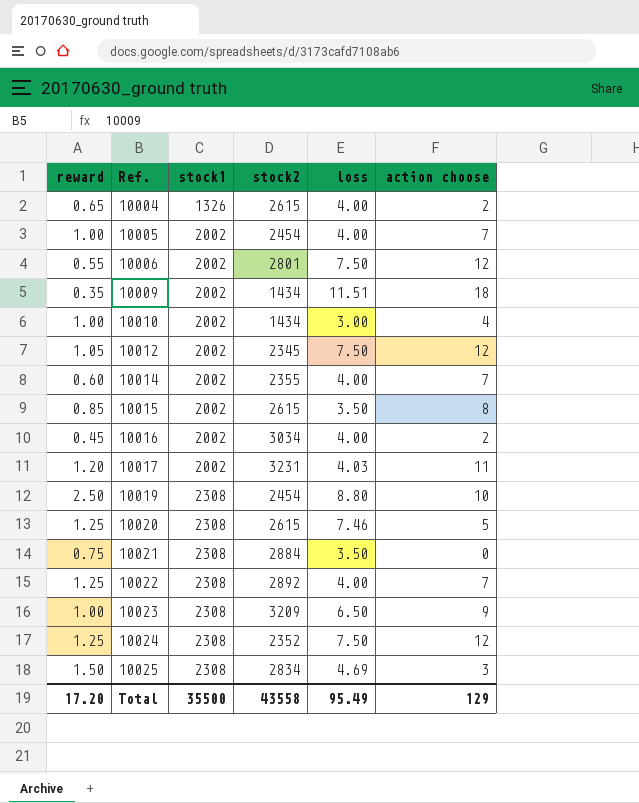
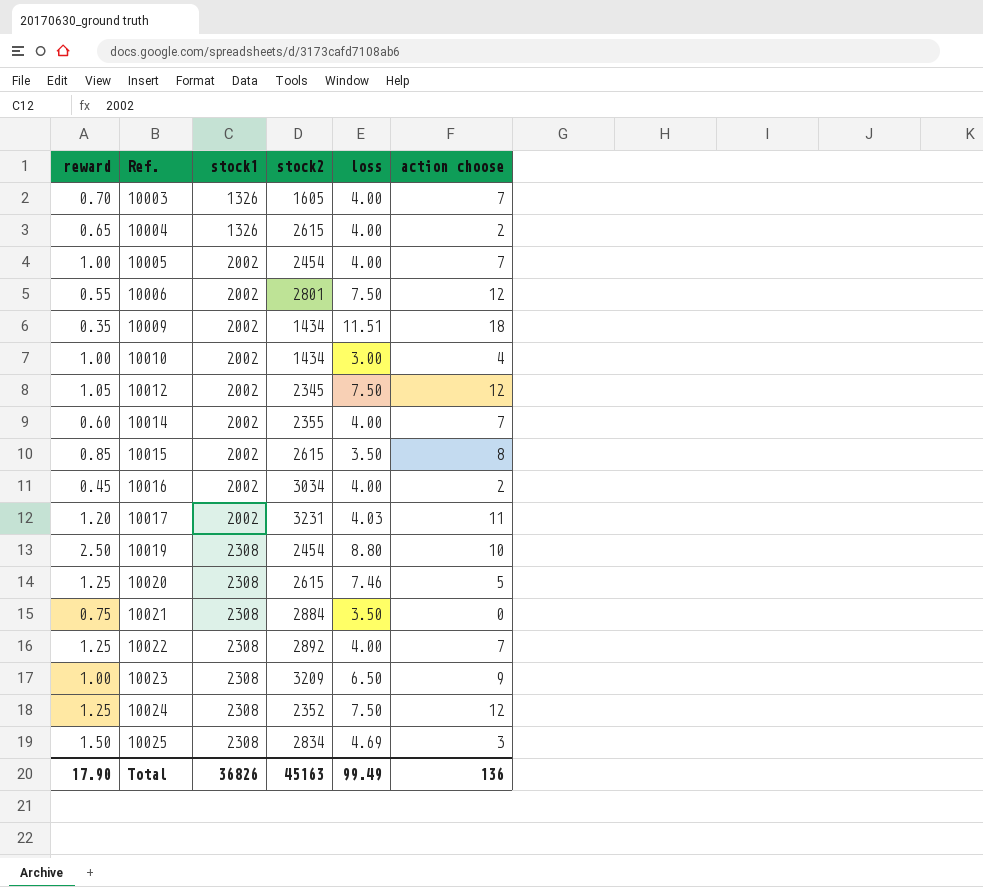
row 10003: none -> 0.70 | 1326 | 1605 | 4.00 | 7
Total | reward: 17.20 -> 17.90
Total | stock1: 35500 -> 36826
Total | stock2: 43558 -> 45163
Total | loss: 95.49 -> 99.49
Total | action choose: 129 -> 136

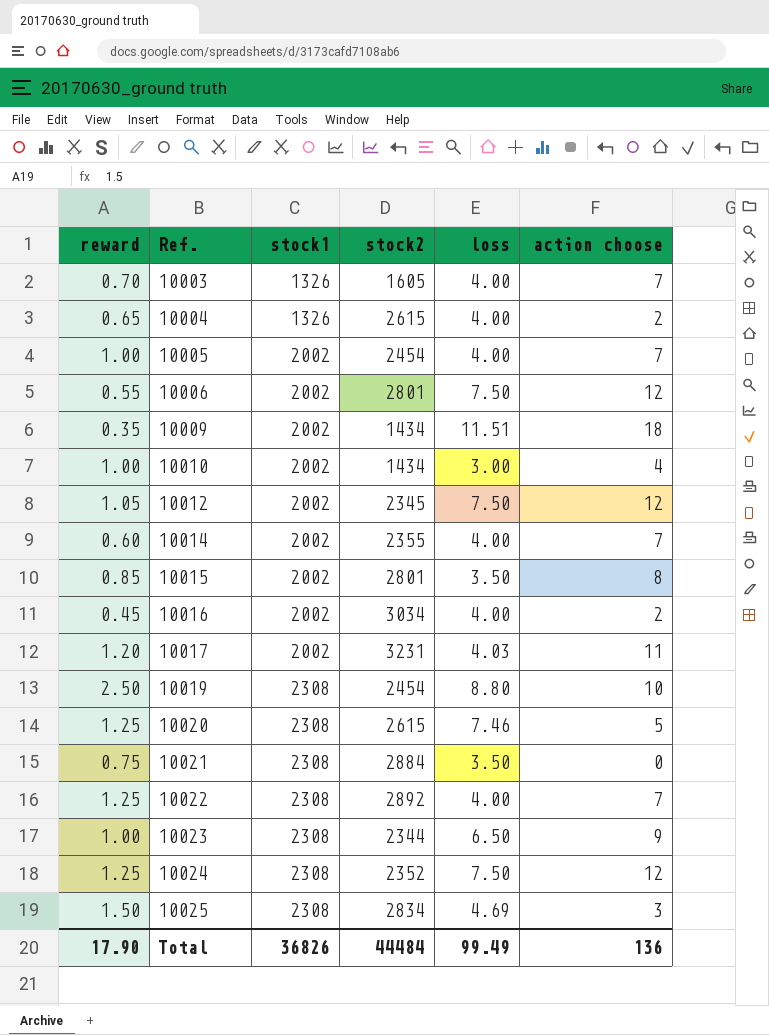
10015 | stock2: 2615 -> 2801
10023 | stock2: 3209 -> 2344
Total | stock2: 45163 -> 44484

